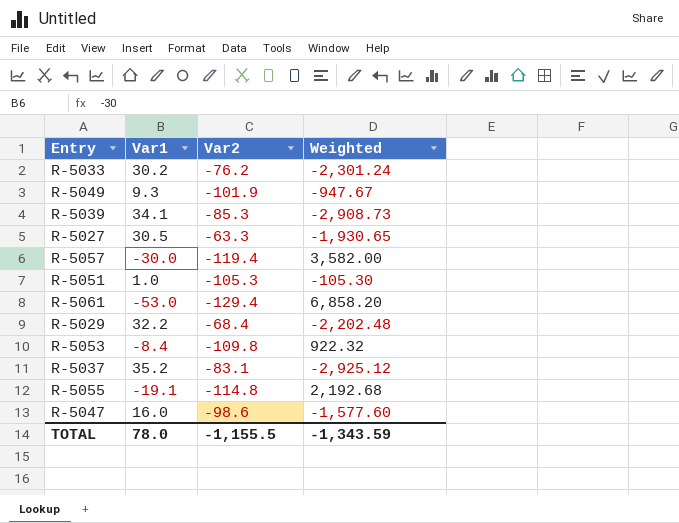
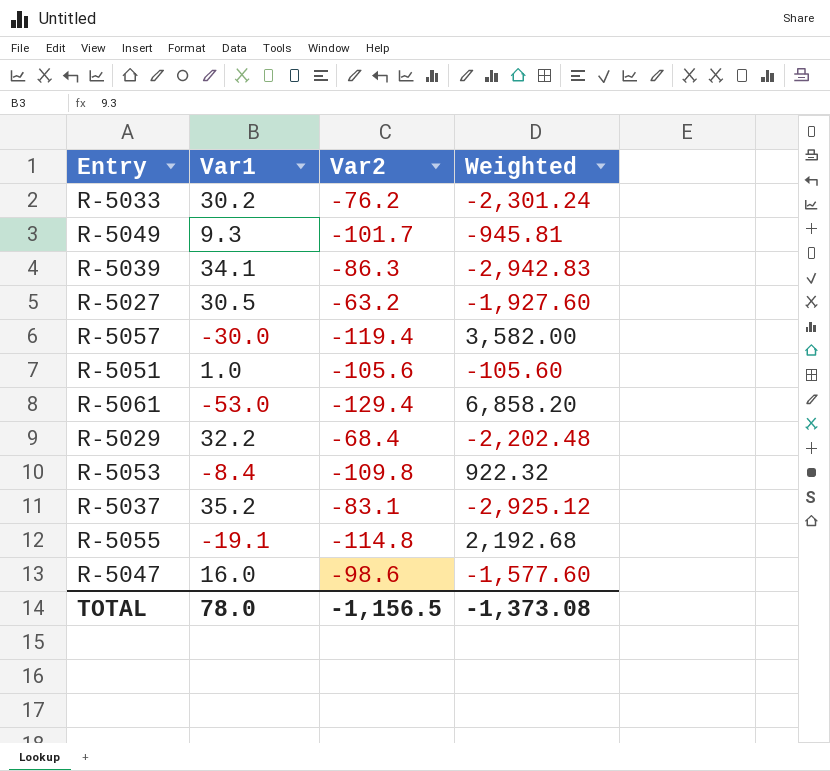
R-5049 | Var2: -101.9 -> -101.7
R-5049 | Weighted: -947.67 -> -945.81
R-5039 | Var2: -85.3 -> -86.3
R-5039 | Weighted: -2,908.73 -> -2,942.83
R-5027 | Var2: -63.3 -> -63.2
R-5027 | Weighted: -1,930.65 -> -1,927.60
R-5051 | Var2: -105.3 -> -105.6
R-5051 | Weighted: -105.30 -> -105.60
TOTAL | Var2: -1,155.5 -> -1,156.5
TOTAL | Weighted: -1,343.59 -> -1,373.08

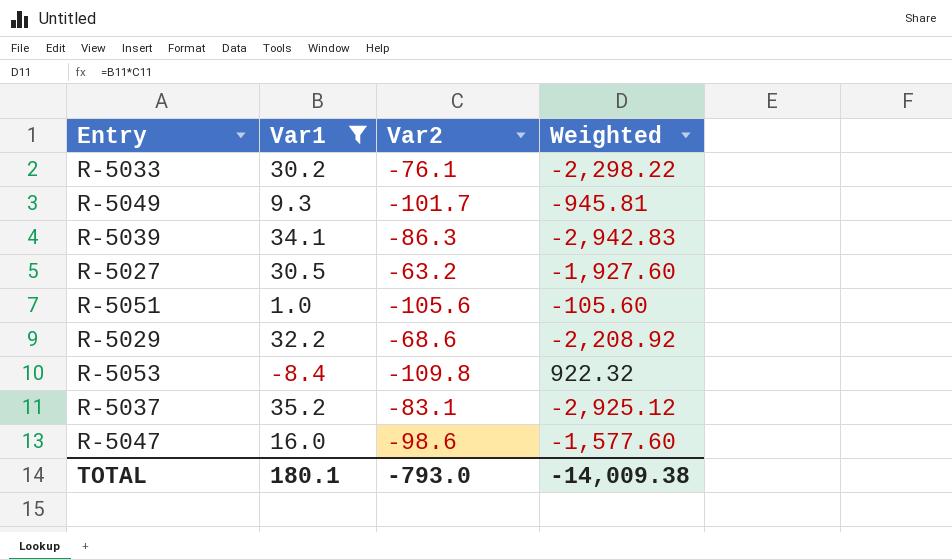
filter: none -> Var1 >= -8.4
R-5033 | Var2: -76.2 -> -76.1
R-5033 | Weighted: -2,301.24 -> -2,298.22
R-5029 | Var2: -68.4 -> -68.6
R-5029 | Weighted: -2,202.48 -> -2,208.92
TOTAL | Var1: 78.0 -> 180.1
TOTAL | Var2: -1,156.5 -> -793.0
TOTAL | Weighted: -1,373.08 -> -14,009.38

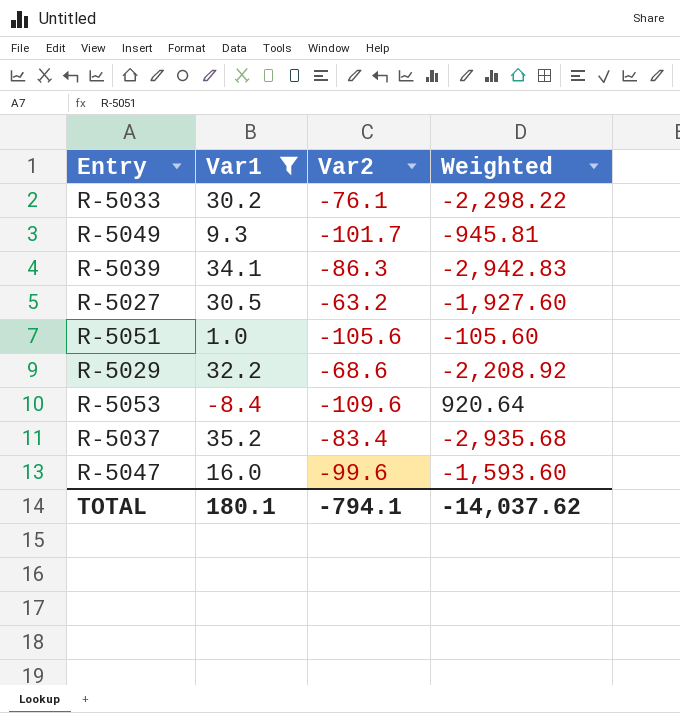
R-5053 | Var2: -109.8 -> -109.6
R-5053 | Weighted: 922.32 -> 920.64
R-5037 | Var2: -83.1 -> -83.4
R-5037 | Weighted: -2,925.12 -> -2,935.68
R-5047 | Var2: -98.6 -> -99.6
R-5047 | Weighted: -1,577.60 -> -1,593.60
TOTAL | Var2: -793.0 -> -794.1
TOTAL | Weighted: -14,009.38 -> -14,037.62

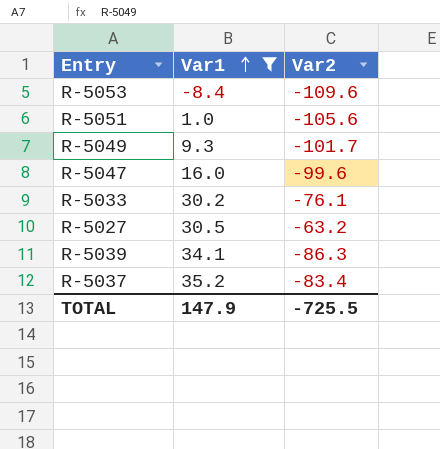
row order: none -> Var1 ascending
column Weighted | formula: [Var1] * [Var2] -> none
row R-5029: 32.2 | -68.6 | -2,208.92 -> none
TOTAL | Var1: 180.1 -> 147.9
TOTAL | Var2: -794.1 -> -725.5

